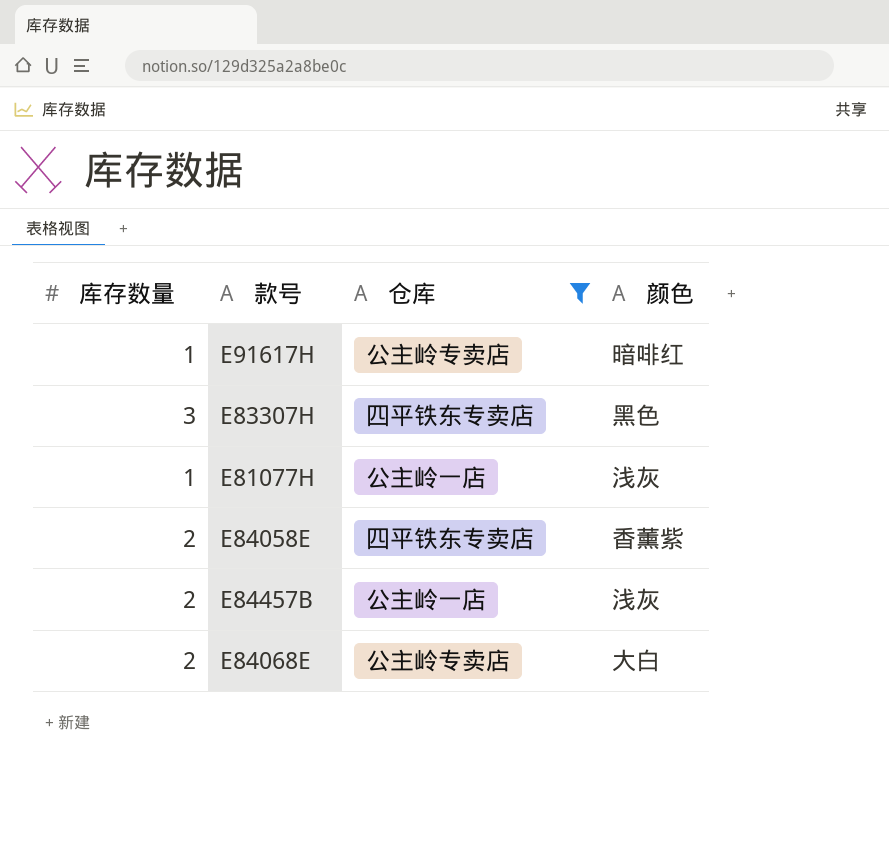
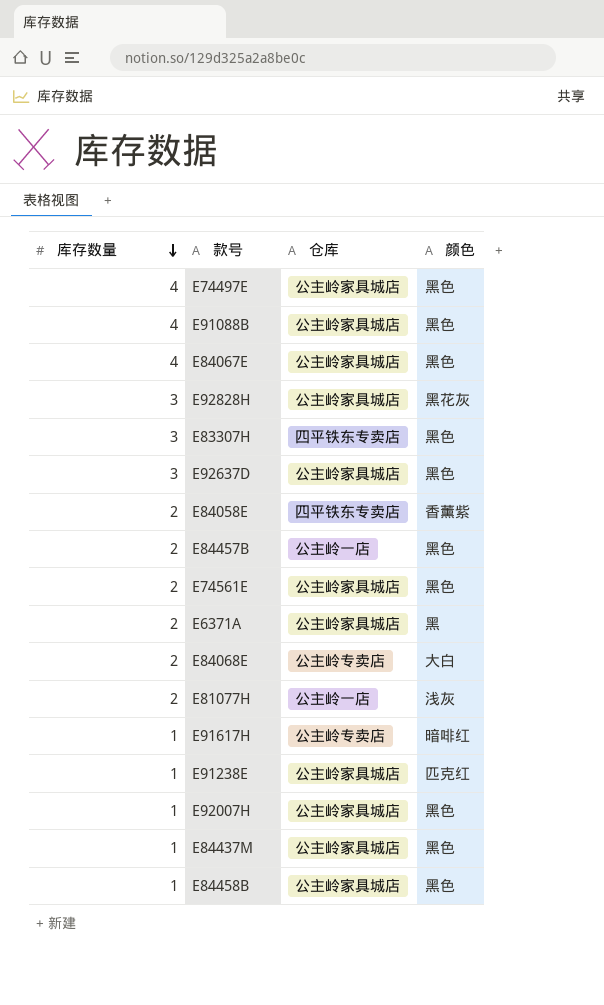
filter: 仓库 != 公主岭家具城店 -> none
row order: none -> 库存数量 descending
E84457B | 颜色: 浅灰 -> 黑色
E81077H | 库存数量: 1 -> 2

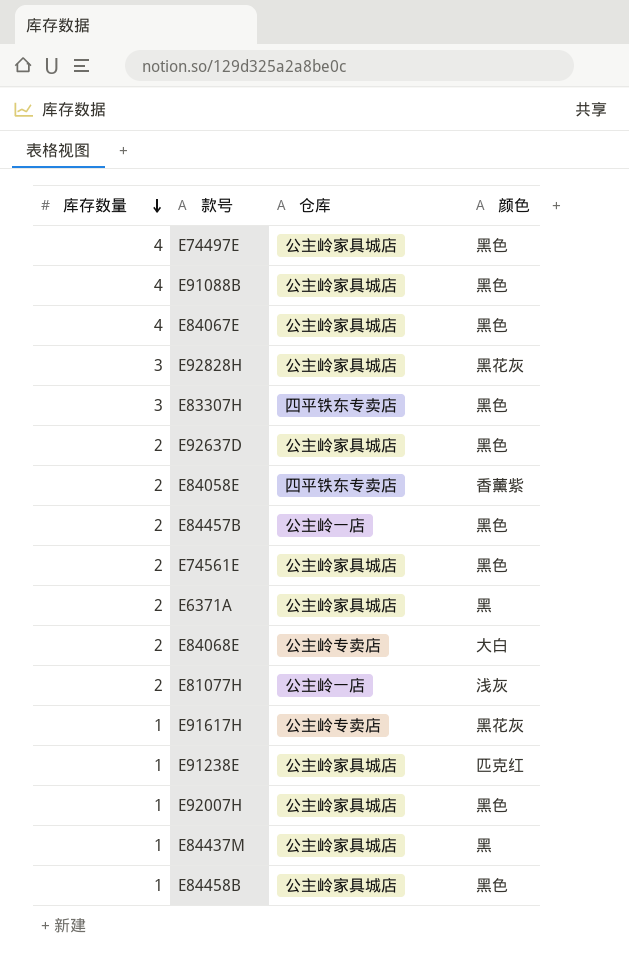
E92637D | 库存数量: 3 -> 2
E91617H | 颜色: 暗啡红 -> 黑花灰
E84437M | 颜色: 黑色 -> 黑

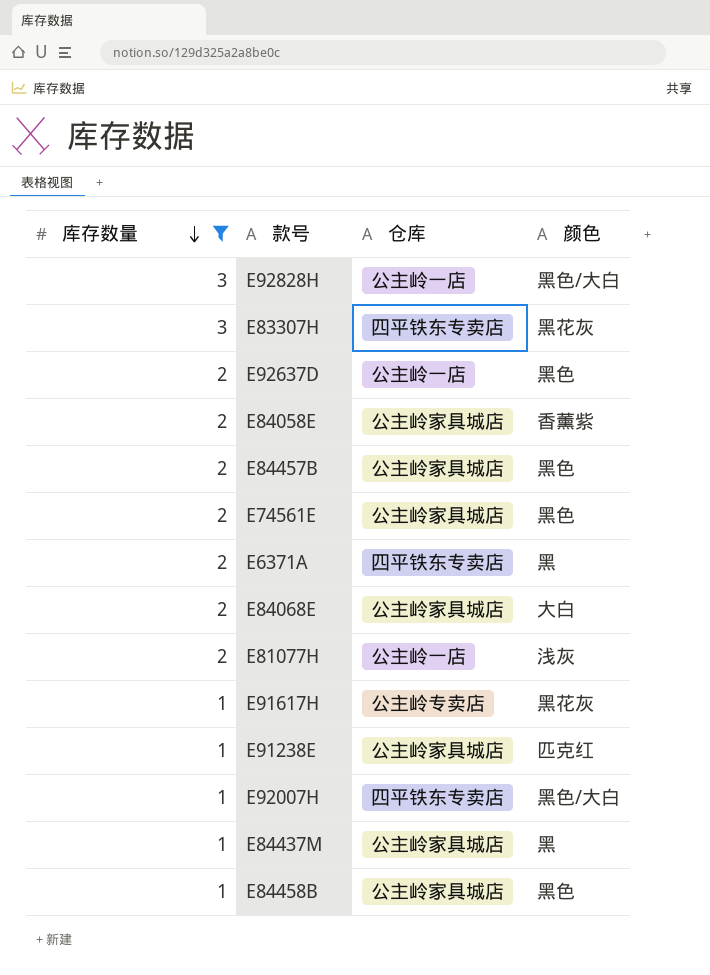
filter: none -> 库存数量 != 4
E92828H | 仓库: 公主岭家具城店 -> 公主岭一店
E92828H | 颜色: 黑花灰 -> 黑色/大白
E83307H | 颜色: 黑色 -> 黑花灰
E92637D | 仓库: 公主岭家具城店 -> 公主岭一店
E84058E | 仓库: 四平铁东专卖店 -> 公主岭家具城店
E84457B | 仓库: 公主岭一店 -> 公主岭家具城店
E6371A | 仓库: 公主岭家具城店 -> 四平铁东专卖店
E84068E | 仓库: 公主岭专卖店 -> 公主岭家具城店
E92007H | 仓库: 公主岭家具城店 -> 四平铁东专卖店
E92007H | 颜色: 黑色 -> 黑色/大白

